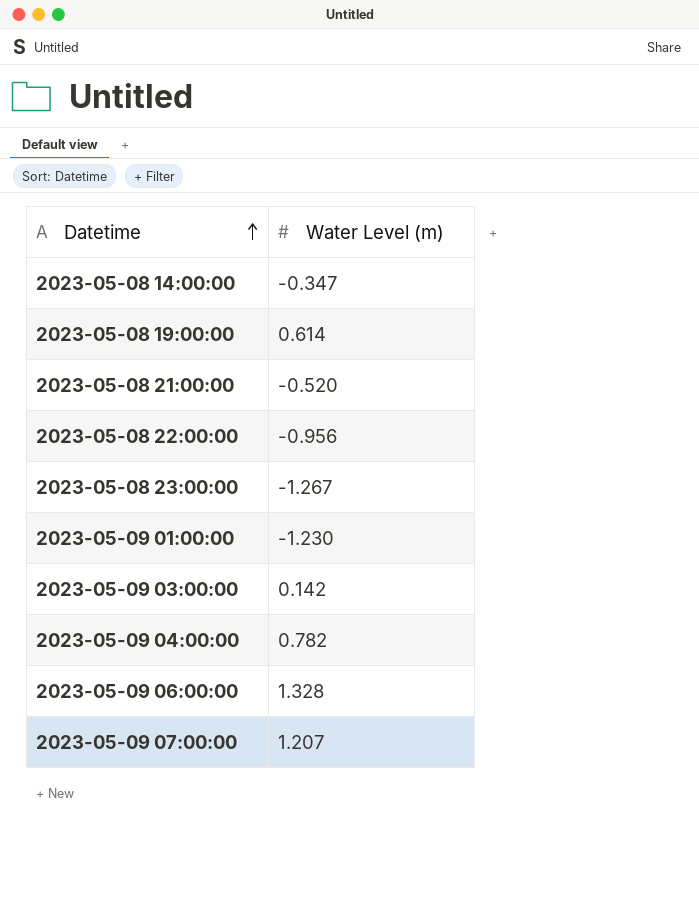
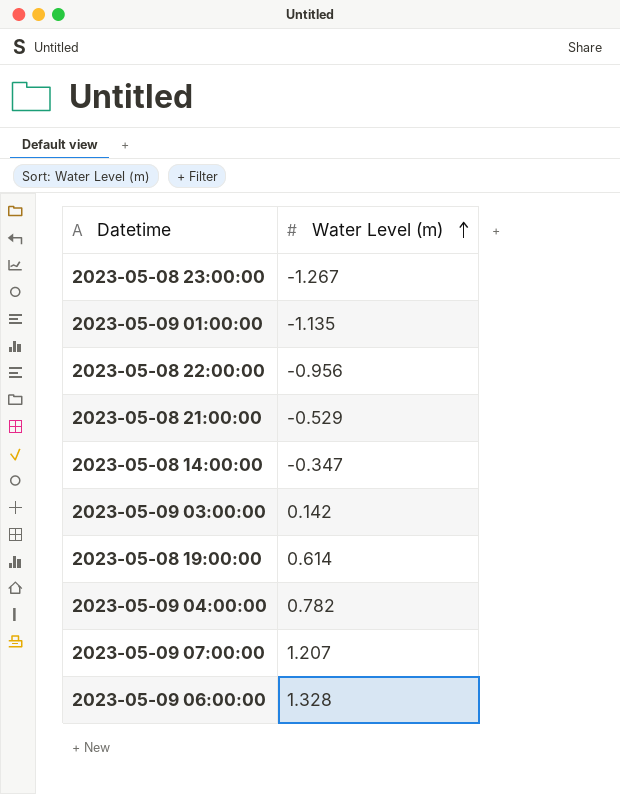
row order: Datetime ascending -> Water Level (m) ascending
2023-05-09 01:00:00 | Water Level (m): -1.230 -> -1.135
2023-05-08 21:00:00 | Water Level (m): -0.520 -> -0.529

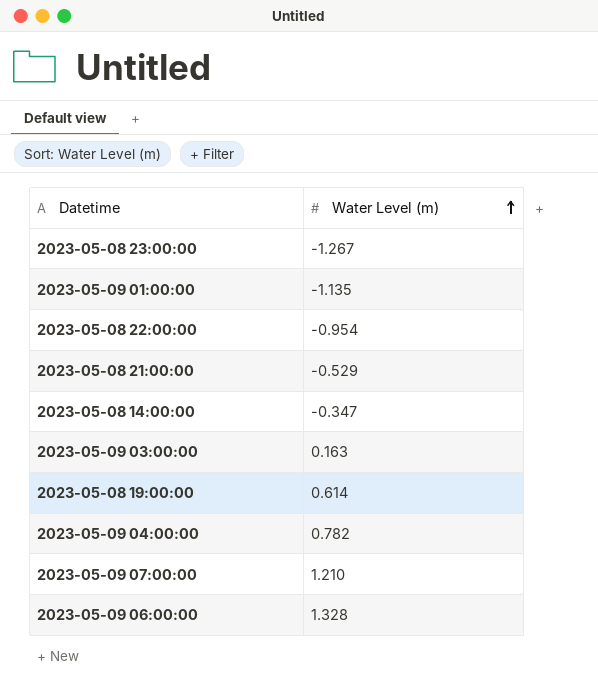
2023-05-08 22:00:00 | Water Level (m): -0.956 -> -0.954
2023-05-09 03:00:00 | Water Level (m): 0.142 -> 0.163
2023-05-09 07:00:00 | Water Level (m): 1.207 -> 1.210

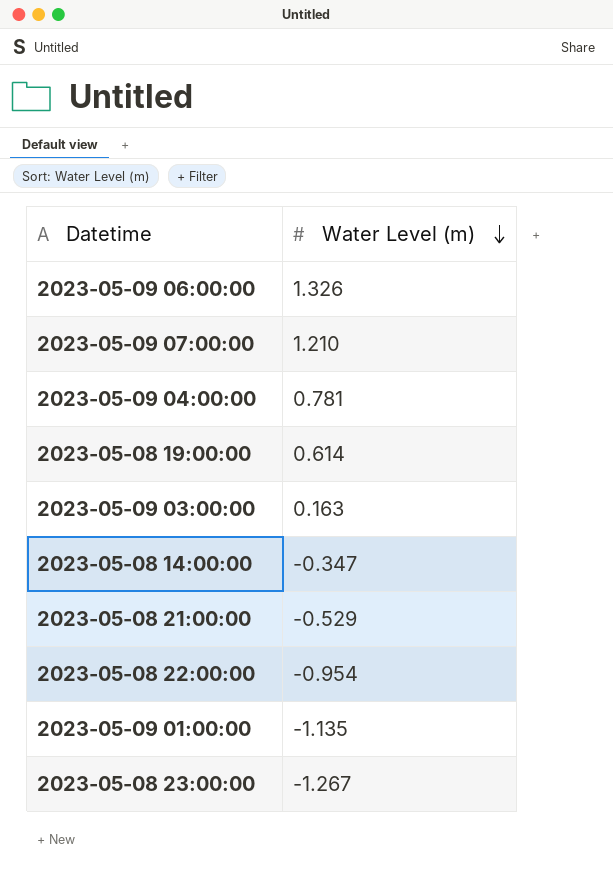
row order: Water Level (m) ascending -> Water Level (m) descending
2023-05-09 06:00:00 | Water Level (m): 1.328 -> 1.326
2023-05-09 04:00:00 | Water Level (m): 0.782 -> 0.781

